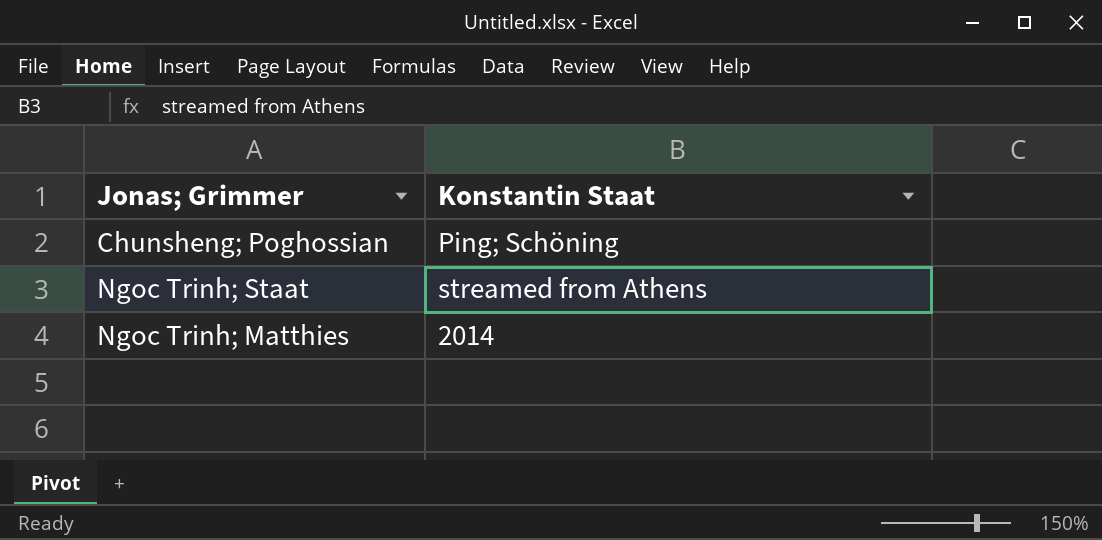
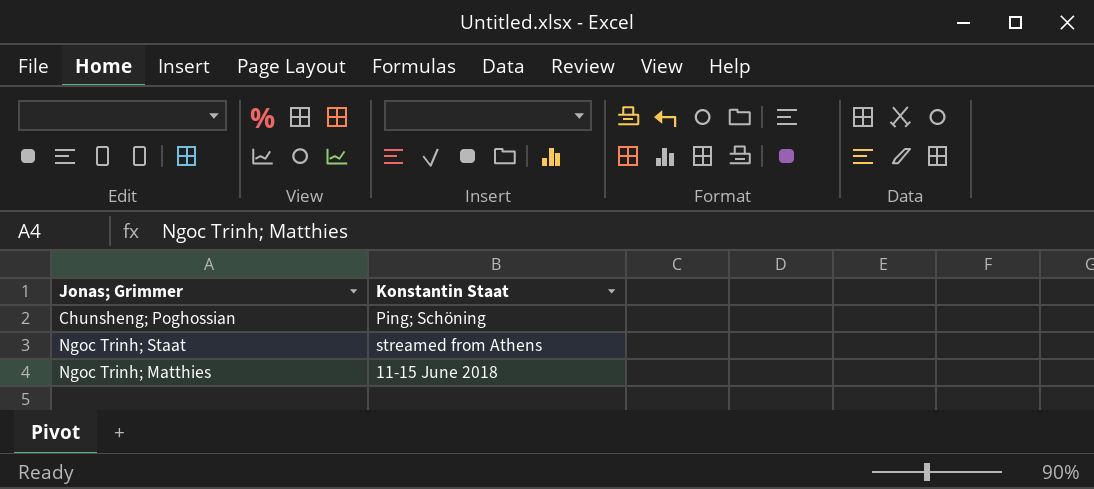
Ngoc Trinh; Matthies | Konstantin Staat: 2014 -> 11-15 June 2018

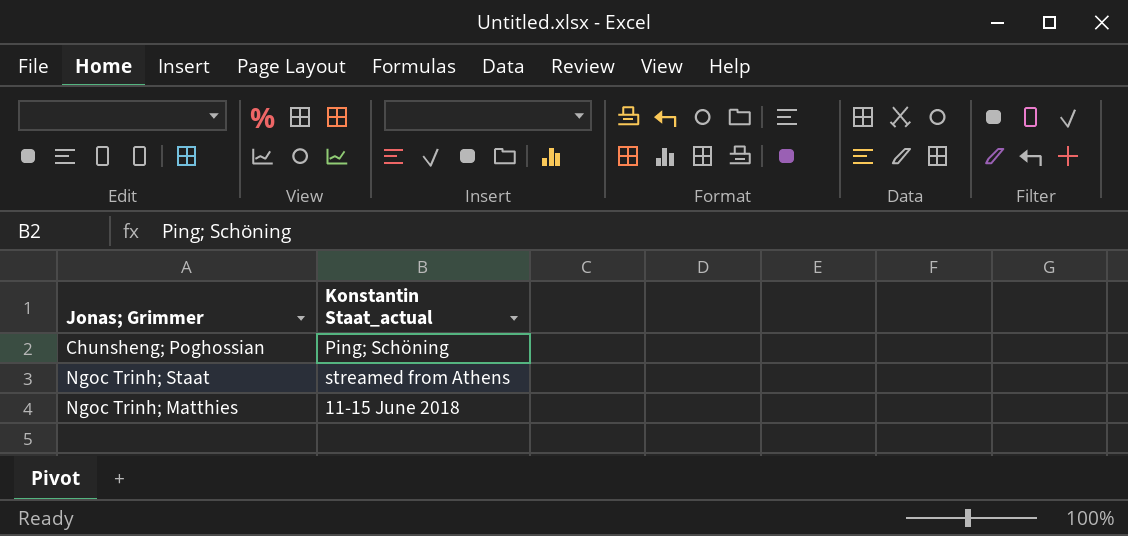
column name: Konstantin Staat -> Konstantin Staat_actual

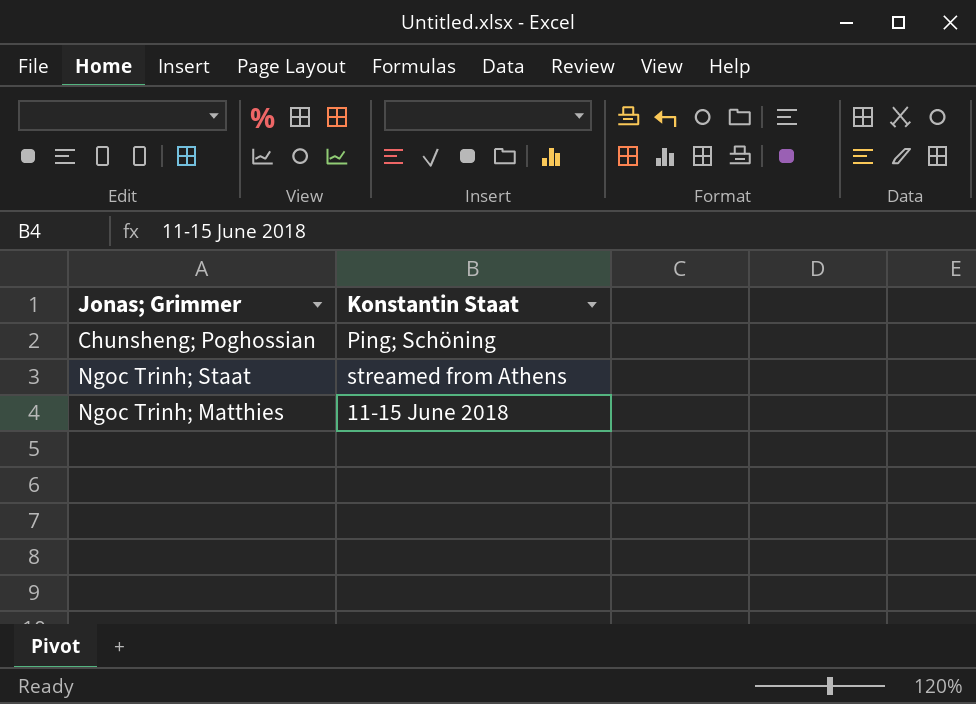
column name: Konstantin Staat_actual -> Konstantin Staat

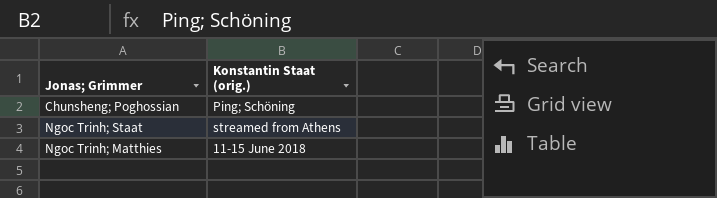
column name: Konstantin Staat -> Konstantin Staat (orig.)

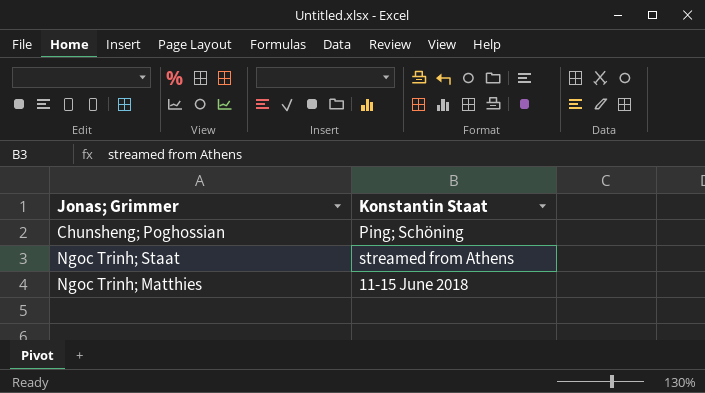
column name: Konstantin Staat (orig.) -> Konstantin Staat

